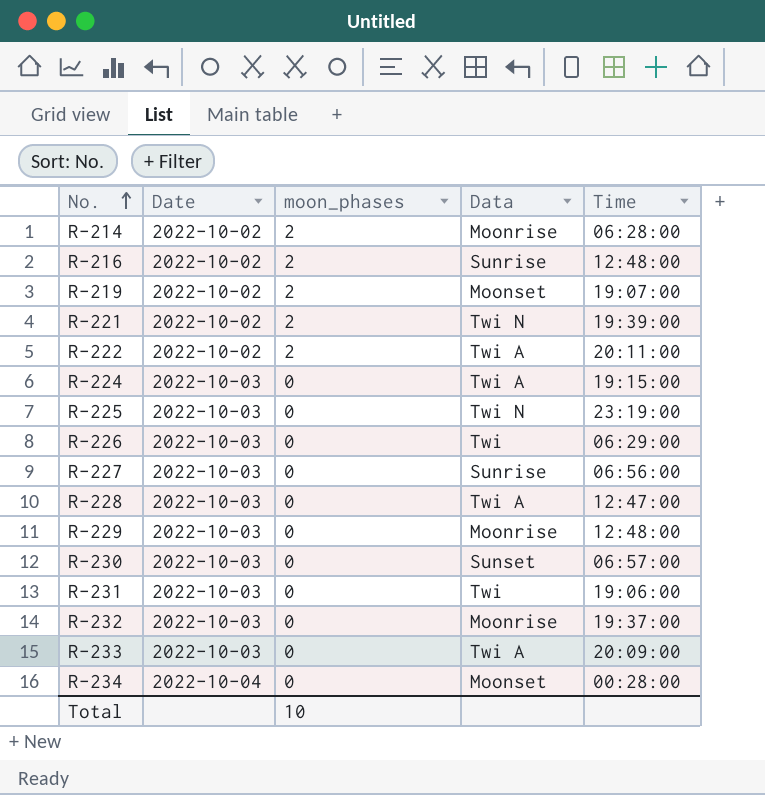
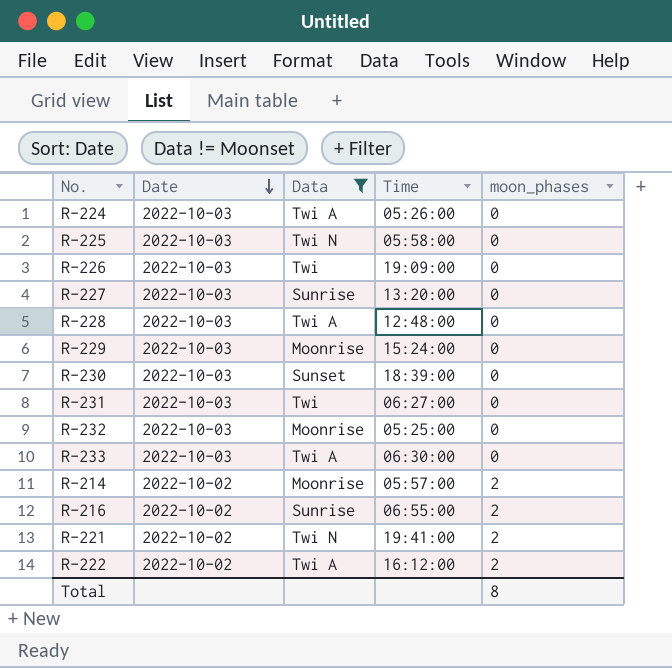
filter: none -> Data != Moonset
row order: No. ascending -> Date descending
column moon_phases | position: 3 -> 5
R-224 | Time: 19:15:00 -> 05:26:00
R-225 | Time: 23:19:00 -> 05:58:00
R-226 | Time: 06:29:00 -> 19:09:00
R-227 | Time: 06:56:00 -> 13:20:00
R-228 | Time: 12:47:00 -> 12:48:00
R-229 | Time: 12:48:00 -> 15:24:00
R-230 | Time: 06:57:00 -> 18:39:00
R-231 | Time: 19:06:00 -> 06:27:00
R-232 | Time: 19:37:00 -> 05:25:00
R-233 | Time: 20:09:00 -> 06:30:00
R-214 | Time: 06:28:00 -> 05:57:00
R-216 | Time: 12:48:00 -> 06:55:00
R-221 | Time: 19:39:00 -> 19:41:00
R-222 | Time: 20:11:00 -> 16:12:00
Total | moon_phases: 10 -> 8

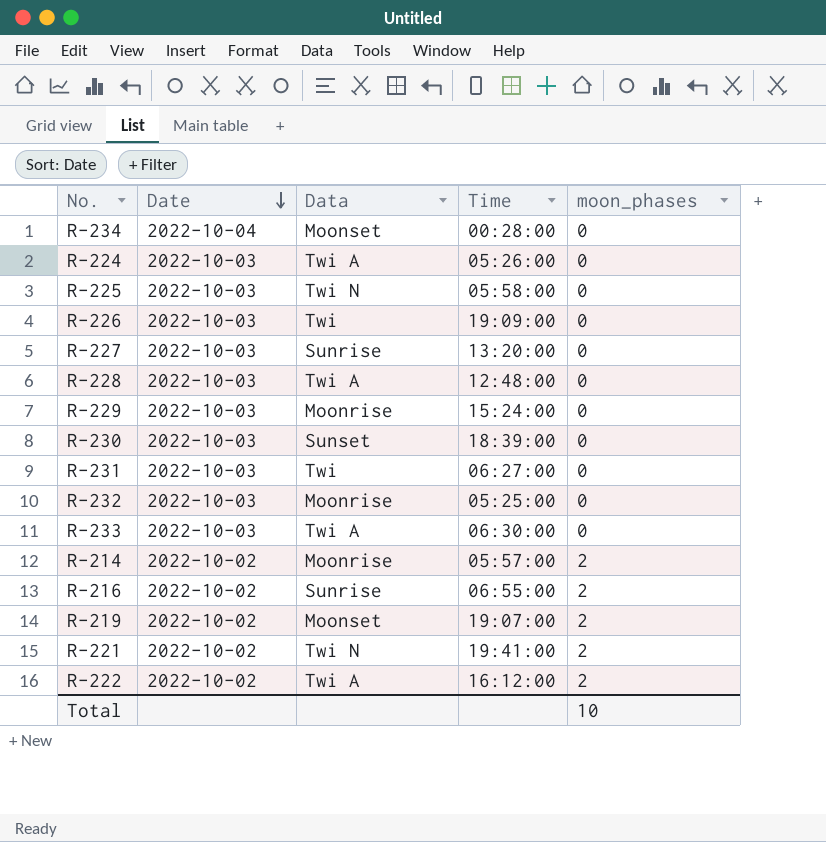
filter: Data != Moonset -> none
Total | moon_phases: 8 -> 10

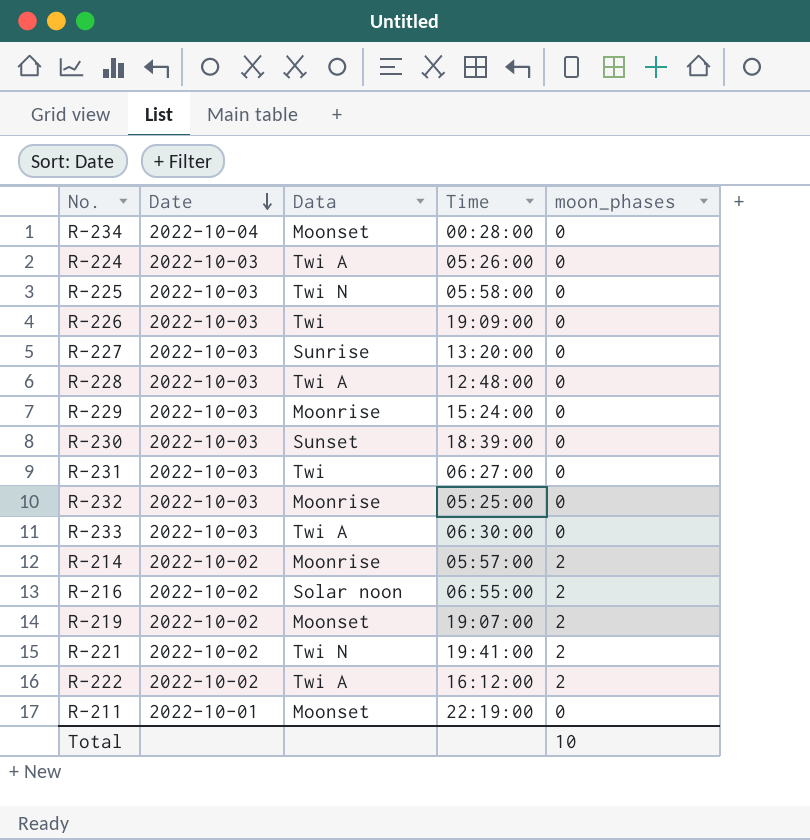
R-216 | Data: Sunrise -> Solar noon
row R-211: none -> 2022-10-01 | Moonset | 22:19:00 | 0

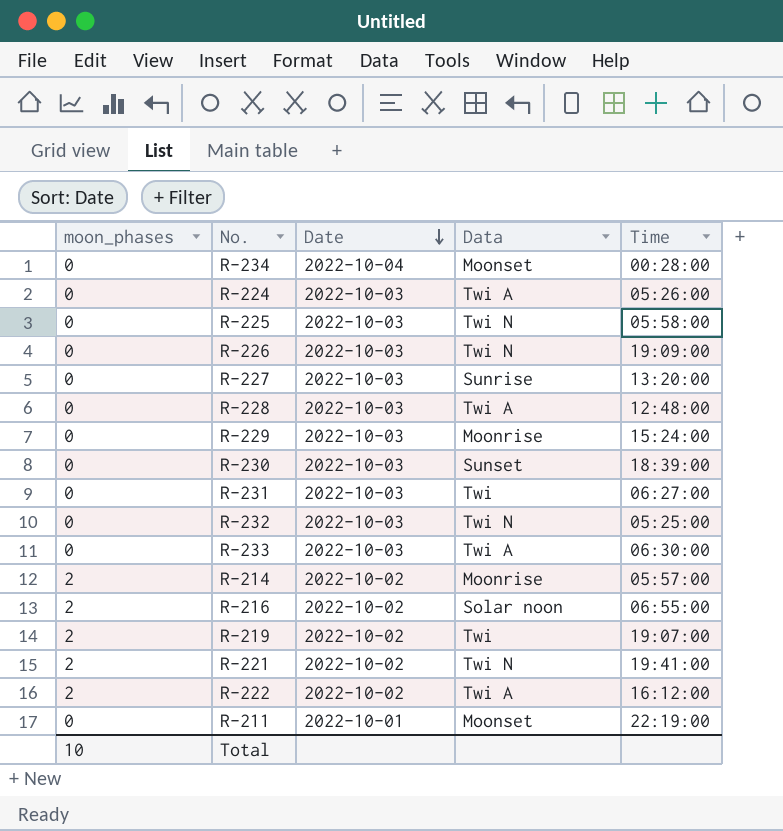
column moon_phases | position: 5 -> 1
R-226 | Data: Twi -> Twi N
R-232 | Data: Moonrise -> Twi N
R-219 | Data: Moonset -> Twi

